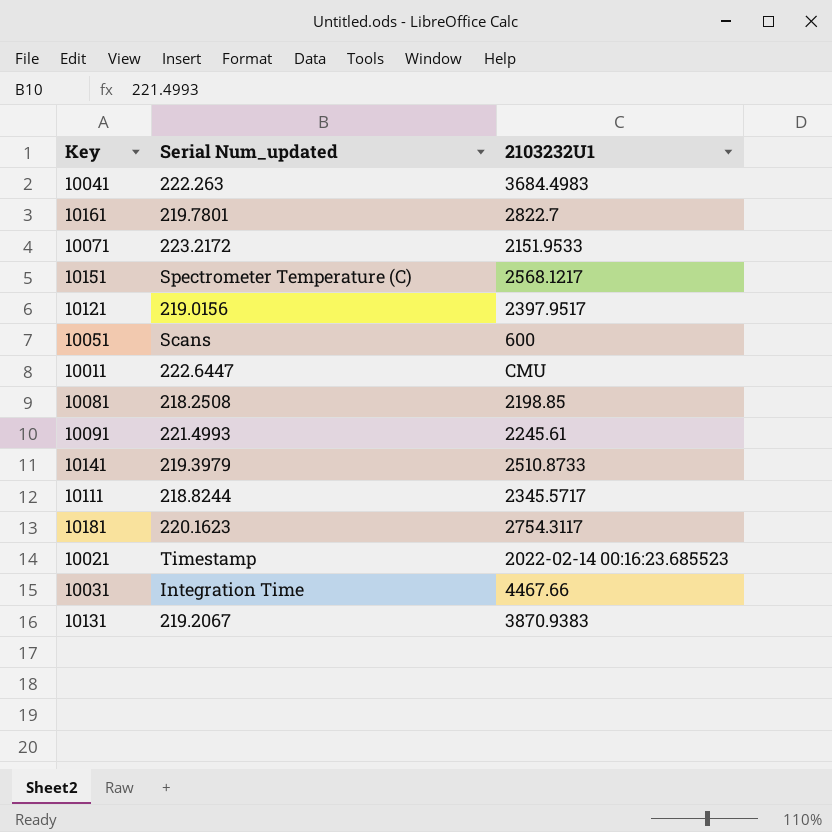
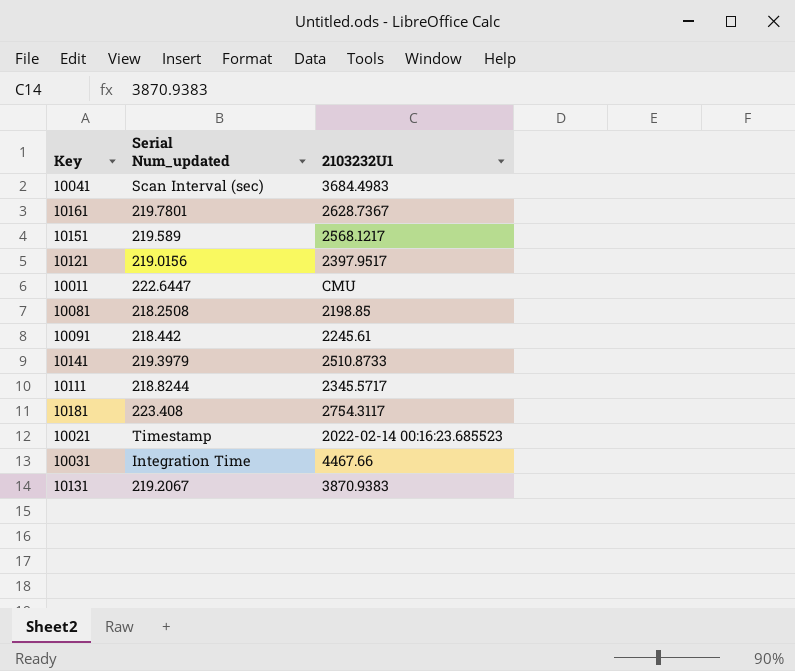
row 10071: 223.2172 | 2151.9533 -> none
row 10051: Scans | 600 -> none
10041 | Serial Num_updated: 222.263 -> Scan Interval (sec)
10161 | 2103232U1: 2822.7 -> 2628.7367
10151 | Serial Num_updated: Spectrometer Temperature (C) -> 219.589
10091 | Serial Num_updated: 221.4993 -> 218.442
10181 | Serial Num_updated: 220.1623 -> 223.408

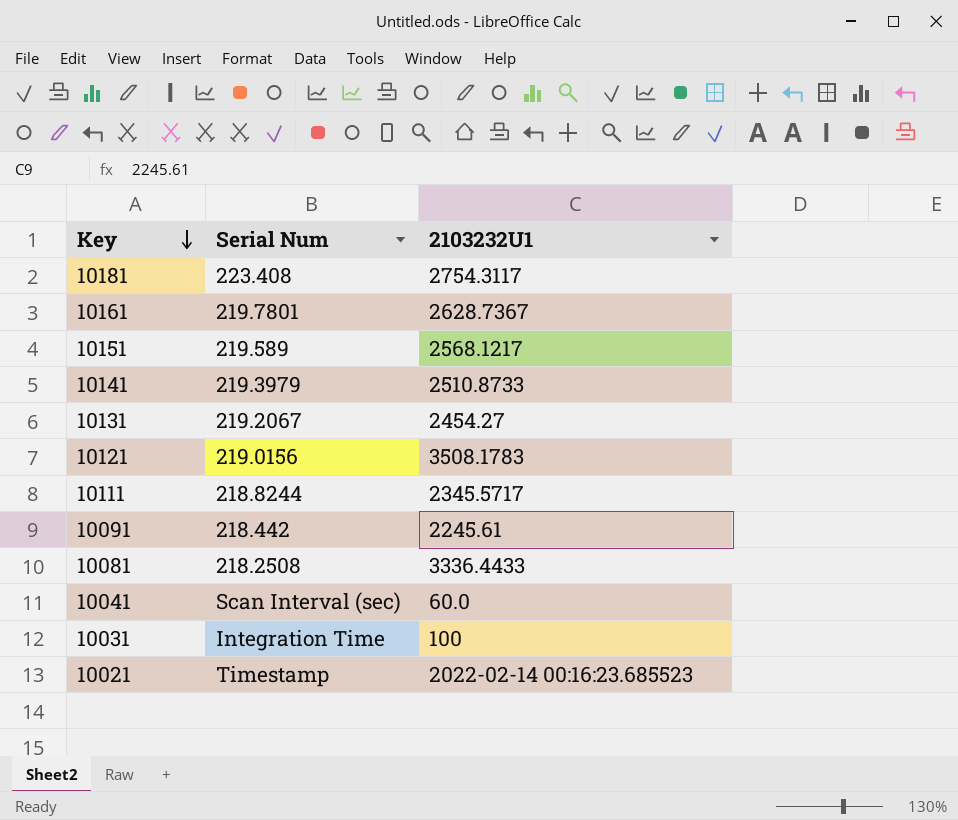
row order: none -> Key descending
column name: Serial Num_updated -> Serial Num
row 10011: 222.6447 | CMU -> none
10131 | 2103232U1: 3870.9383 -> 2454.27
10121 | 2103232U1: 2397.9517 -> 3508.1783
10081 | 2103232U1: 2198.85 -> 3336.4433
10041 | 2103232U1: 3684.4983 -> 60.0
10031 | 2103232U1: 4467.66 -> 100

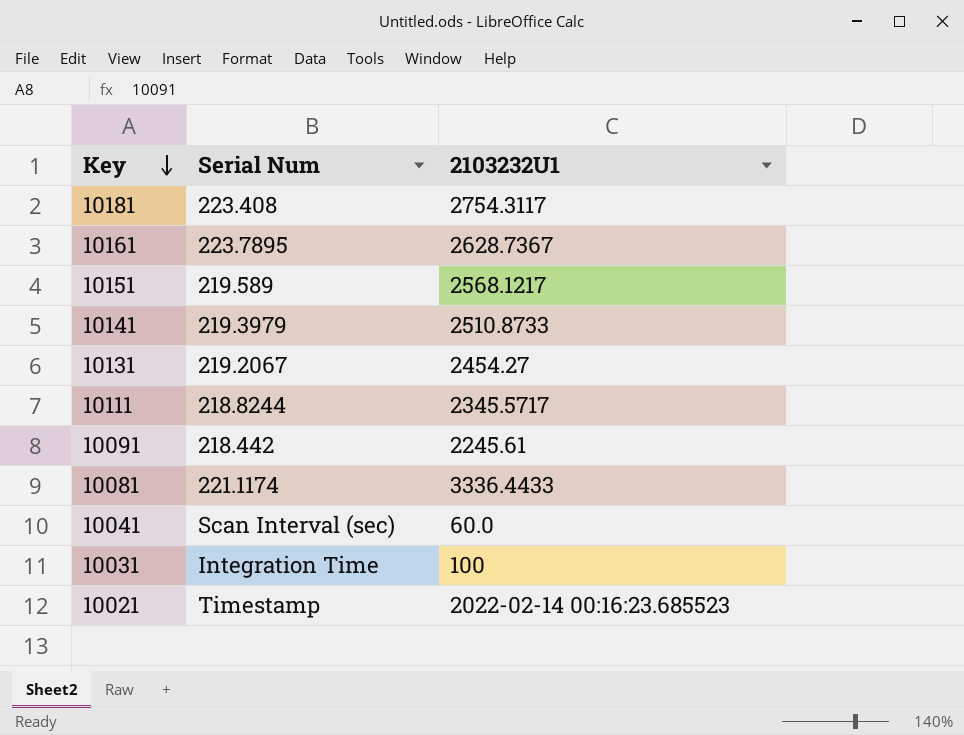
row 10121: 219.0156 | 3508.1783 -> none
10161 | Serial Num: 219.7801 -> 223.7895
10081 | Serial Num: 218.2508 -> 221.1174

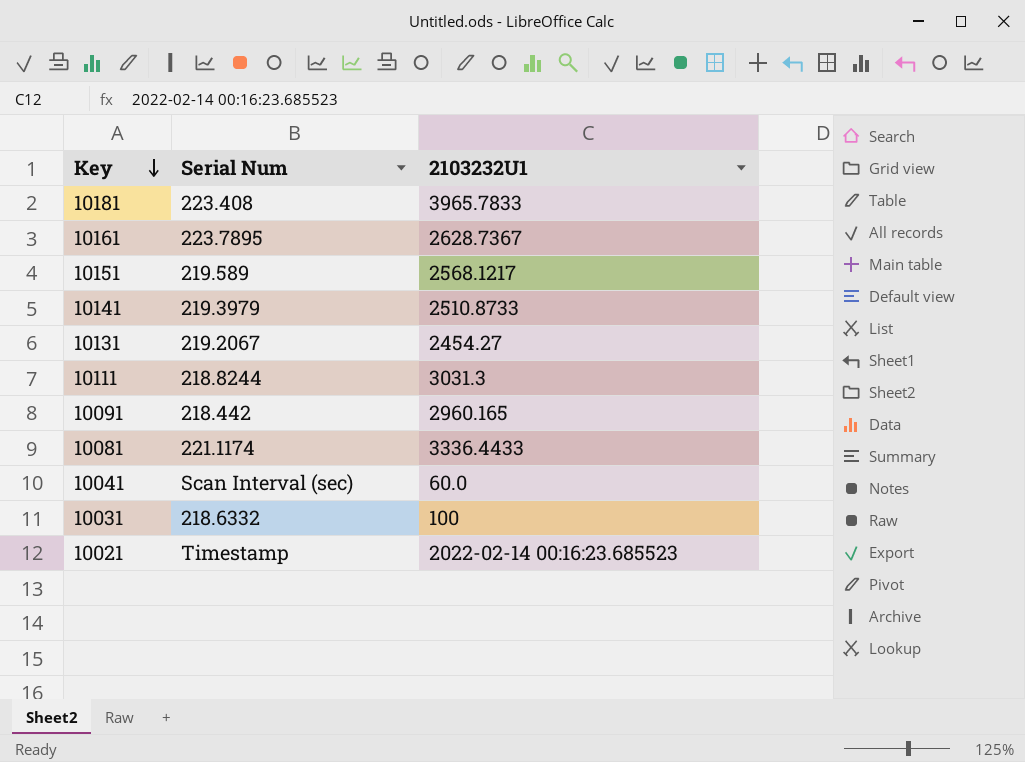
10181 | 2103232U1: 2754.3117 -> 3965.7833
10111 | 2103232U1: 2345.5717 -> 3031.3
10091 | 2103232U1: 2245.61 -> 2960.165
10031 | Serial Num: Integration Time -> 218.6332

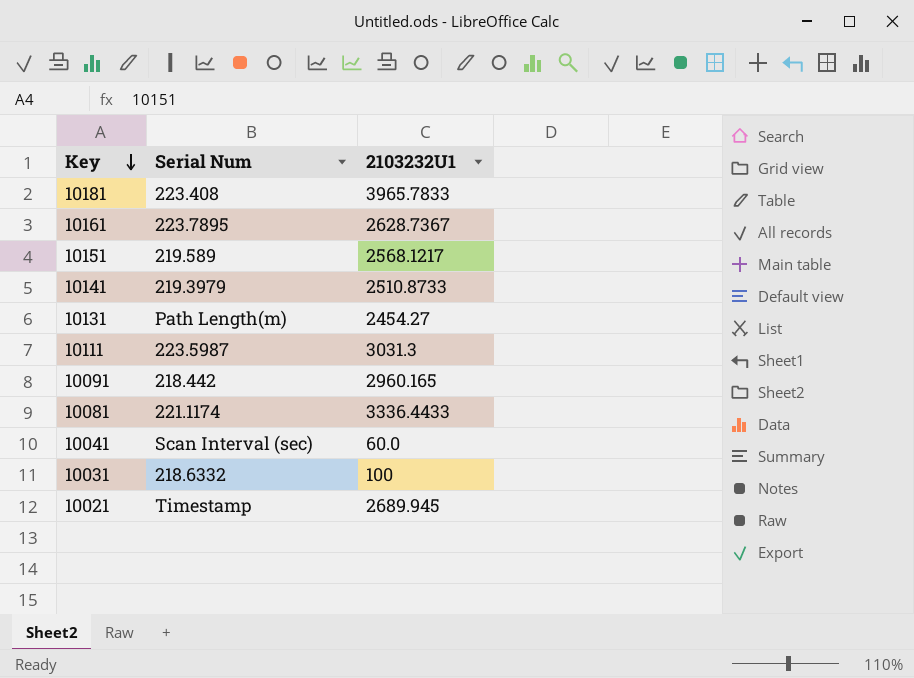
10131 | Serial Num: 219.2067 -> Path Length(m)
10111 | Serial Num: 218.8244 -> 223.5987
10021 | 2103232U1: 2022-02-14 00:16:23.685523 -> 2689.945

